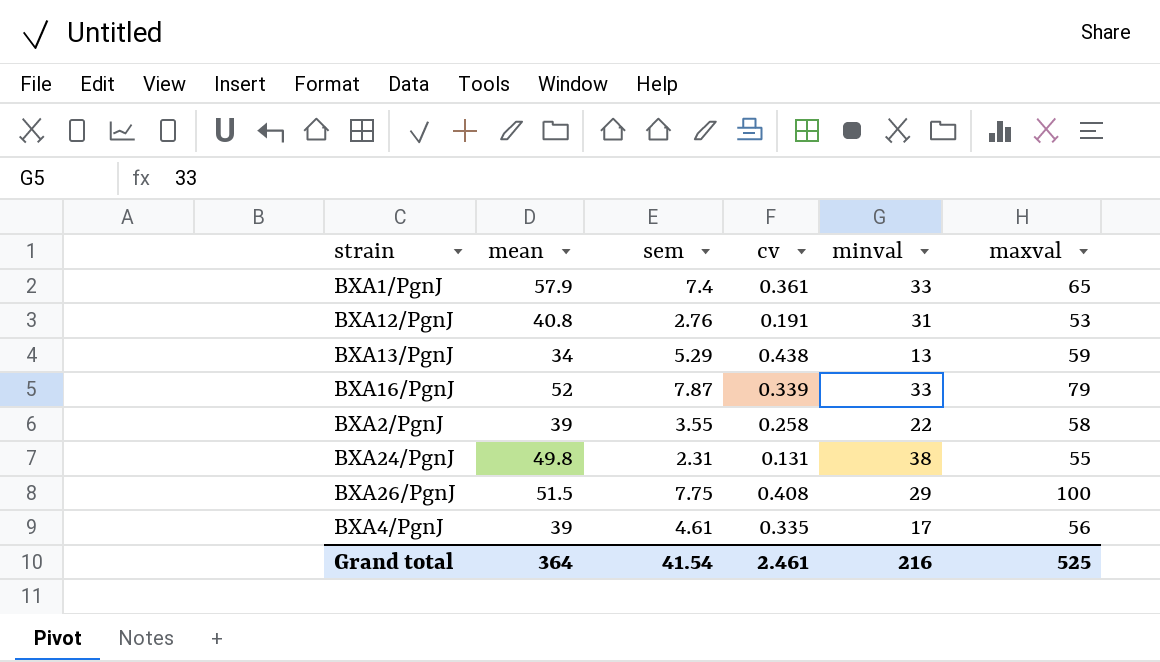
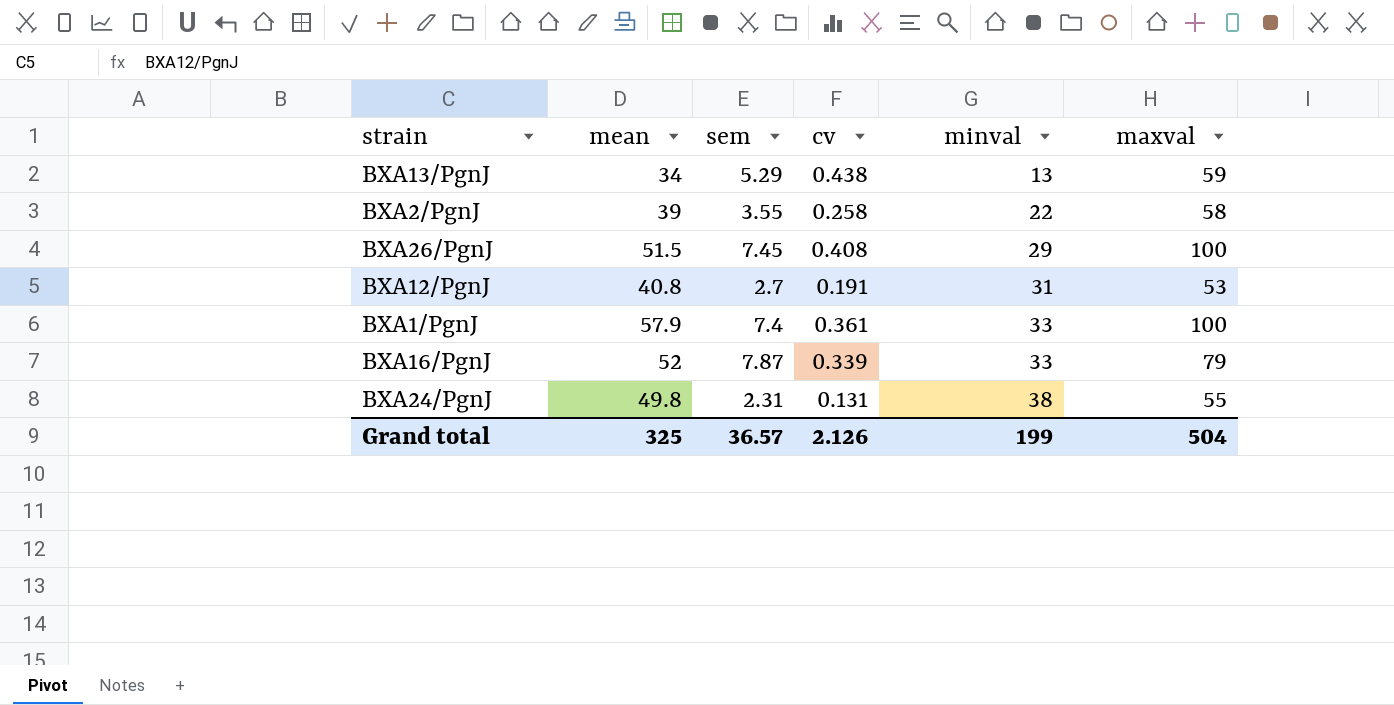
row order: none -> minval ascending
row BXA4/PgnJ: 39 | 4.61 | 0.335 | 17 | 56 -> none
BXA26/PgnJ | sem: 7.75 -> 7.45
BXA12/PgnJ | sem: 2.76 -> 2.7
BXA1/PgnJ | maxval: 65 -> 100
Grand total | mean: 364 -> 325
Grand total | sem: 41.54 -> 36.57
Grand total | cv: 2.461 -> 2.126
Grand total | minval: 216 -> 199
Grand total | maxval: 525 -> 504

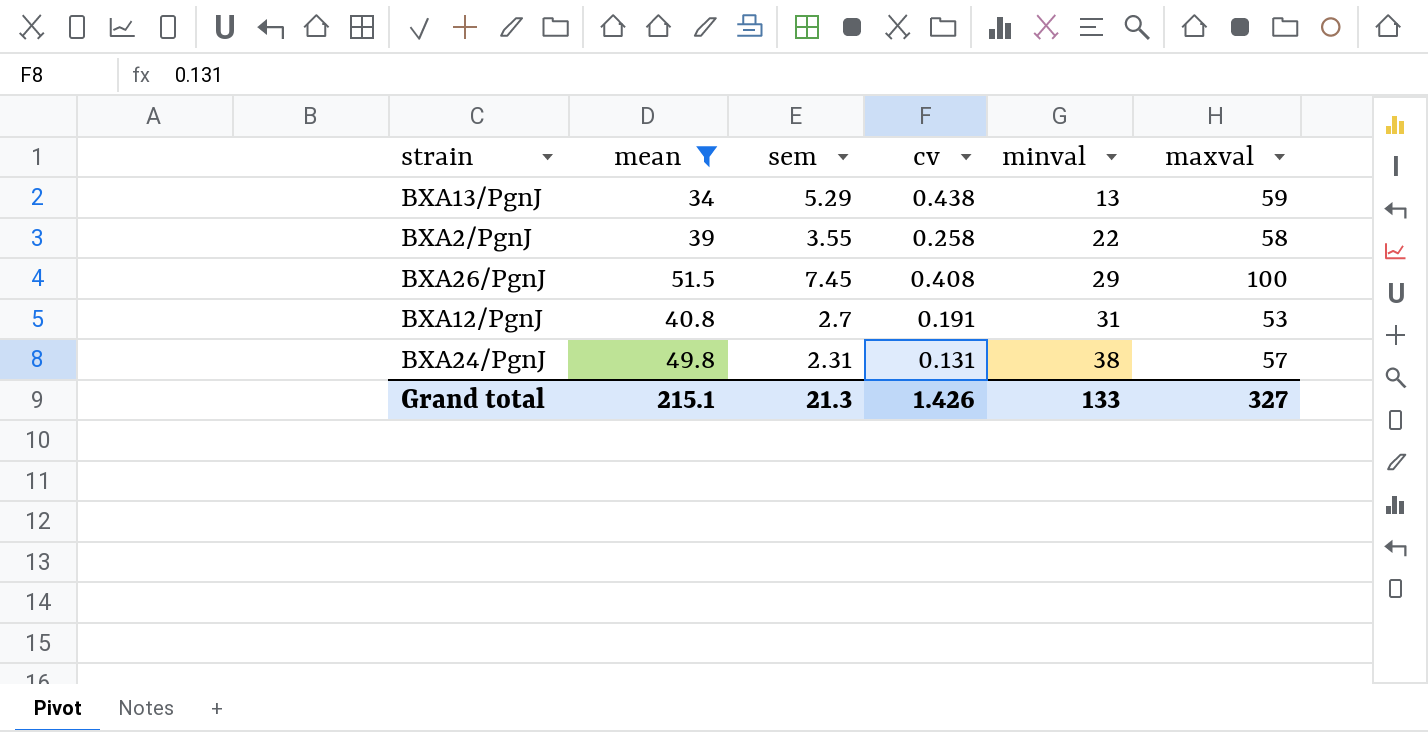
filter: none -> mean <= 51.5
BXA24/PgnJ | maxval: 55 -> 57
Grand total | mean: 325 -> 215.1
Grand total | sem: 36.57 -> 21.3
Grand total | cv: 2.126 -> 1.426
Grand total | minval: 199 -> 133
Grand total | maxval: 504 -> 327

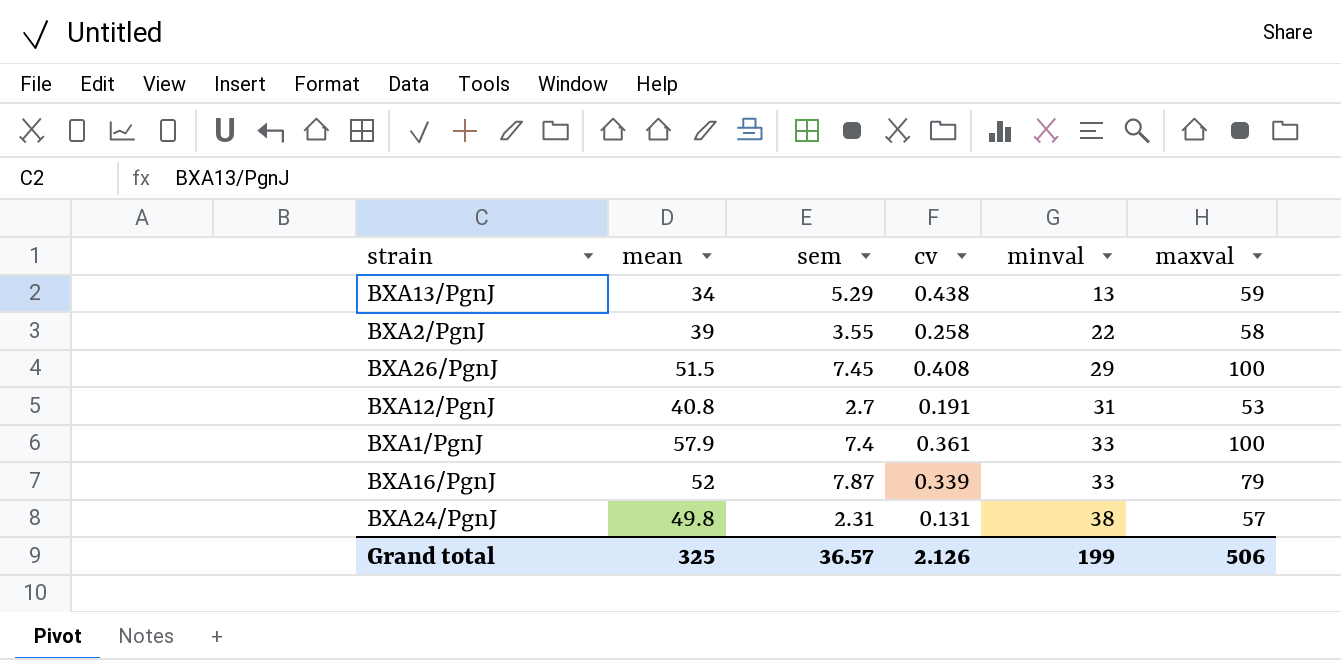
filter: mean <= 51.5 -> none
Grand total | mean: 215.1 -> 325
Grand total | sem: 21.3 -> 36.57
Grand total | cv: 1.426 -> 2.126
Grand total | minval: 133 -> 199
Grand total | maxval: 327 -> 506

